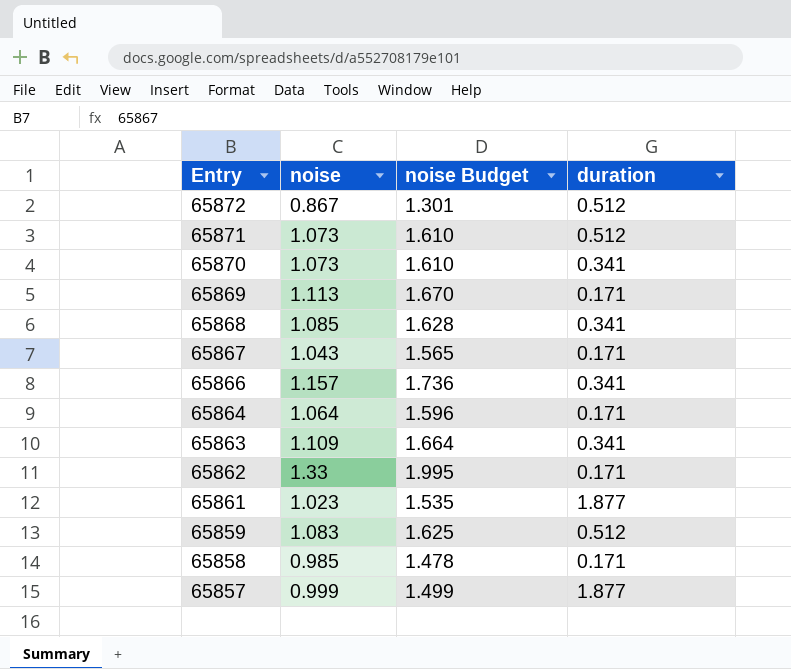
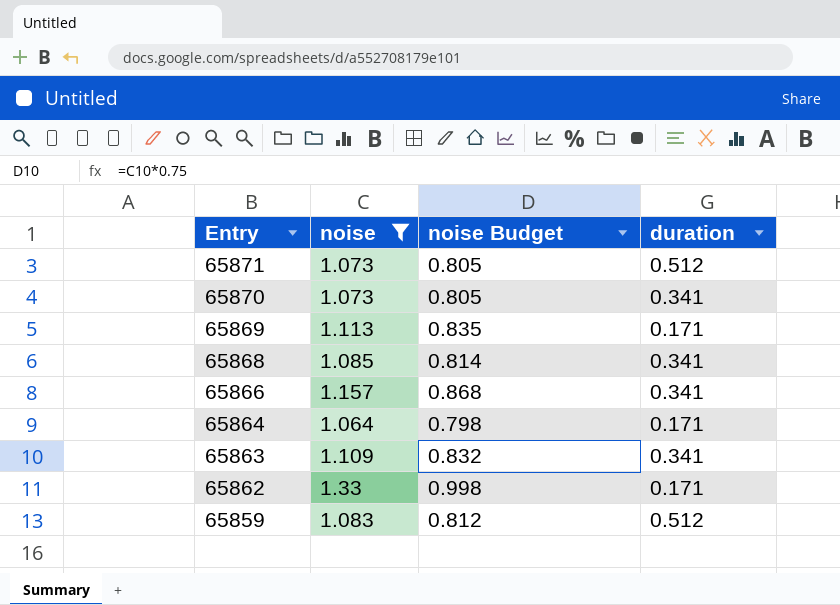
filter: none -> noise >= 1.064
column noise Budget | formula: [noise] * 1.5 -> [noise] * 0.75

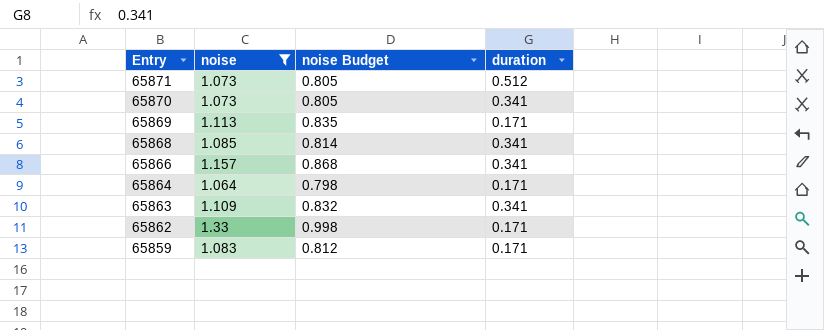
65859 | duration: 0.512 -> 0.171

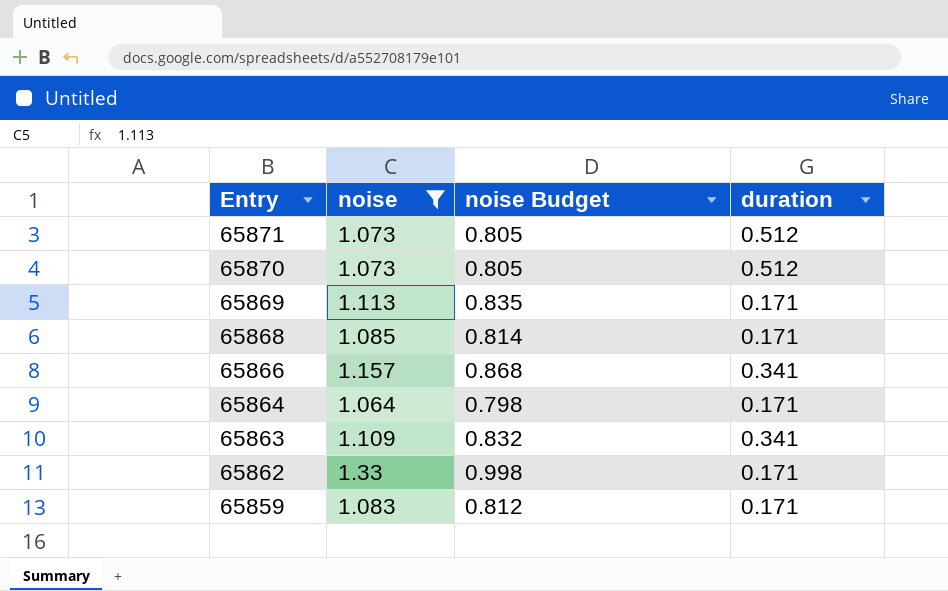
65870 | duration: 0.341 -> 0.512
65868 | duration: 0.341 -> 0.171

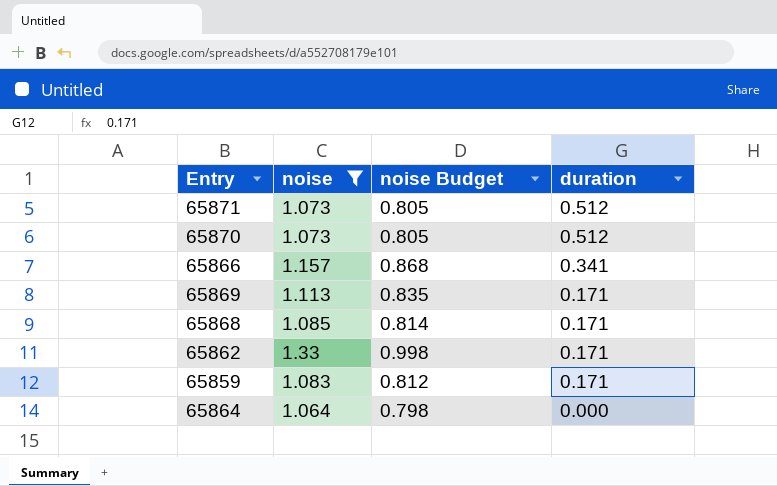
row order: Entry descending -> duration descending
row 65863: 1.109 | 0.832 | 0.341 -> none
65864 | duration: 0.171 -> 0.000

